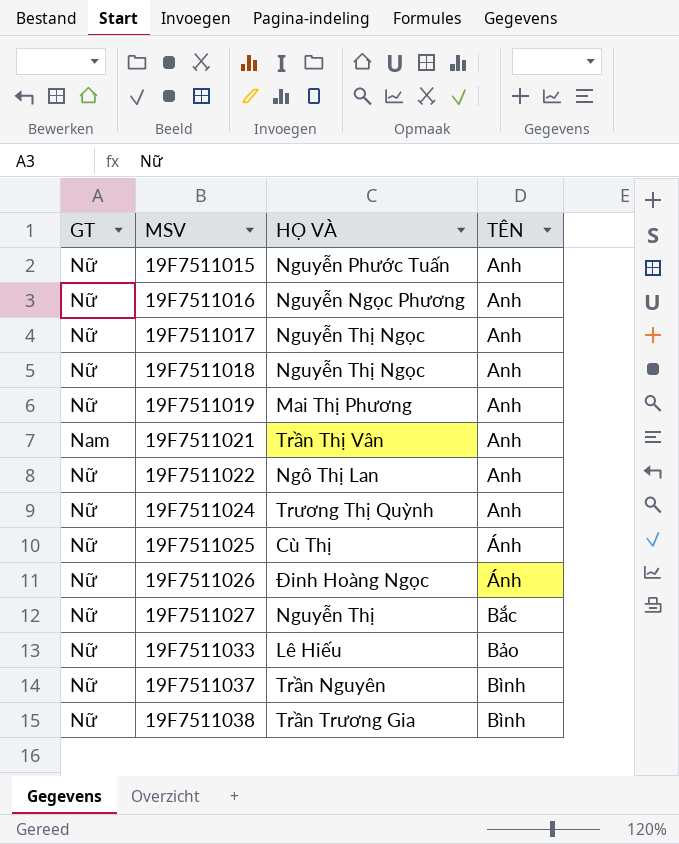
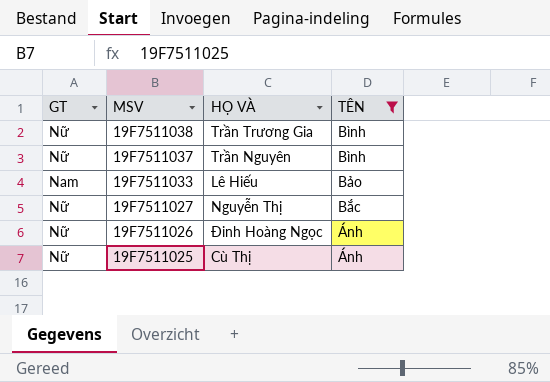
filter: none -> TÊN != Anh
row order: MSV ascending -> MSV descending
19F7511033 | GT: Nữ -> Nam

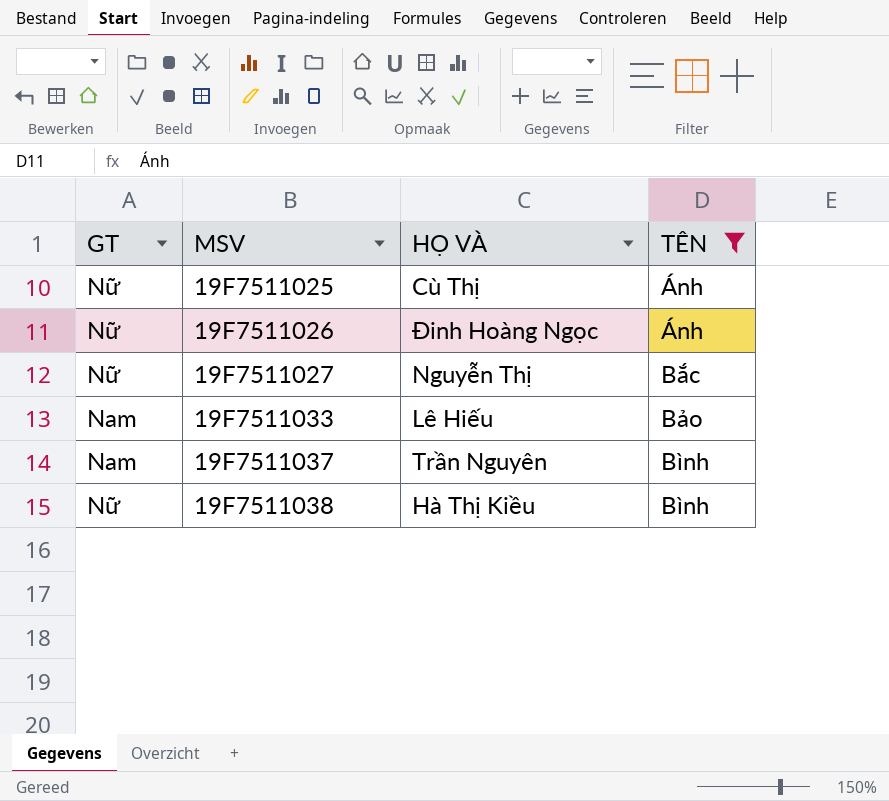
row order: MSV descending -> MSV ascending
19F7511037 | GT: Nữ -> Nam
19F7511038 | HỌ VÀ: Trần Trương Gia -> Hà Thị Kiều

